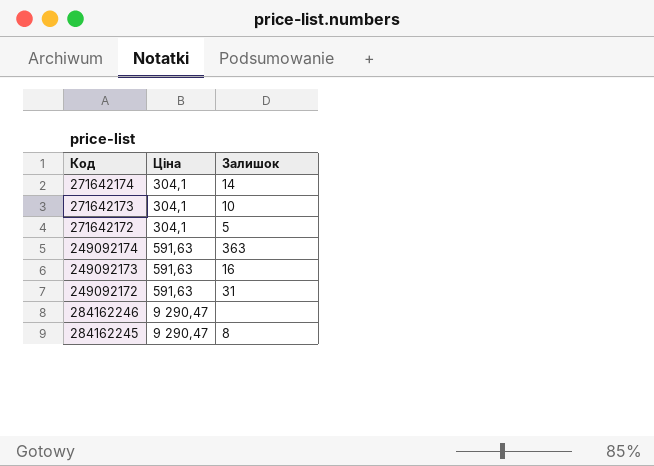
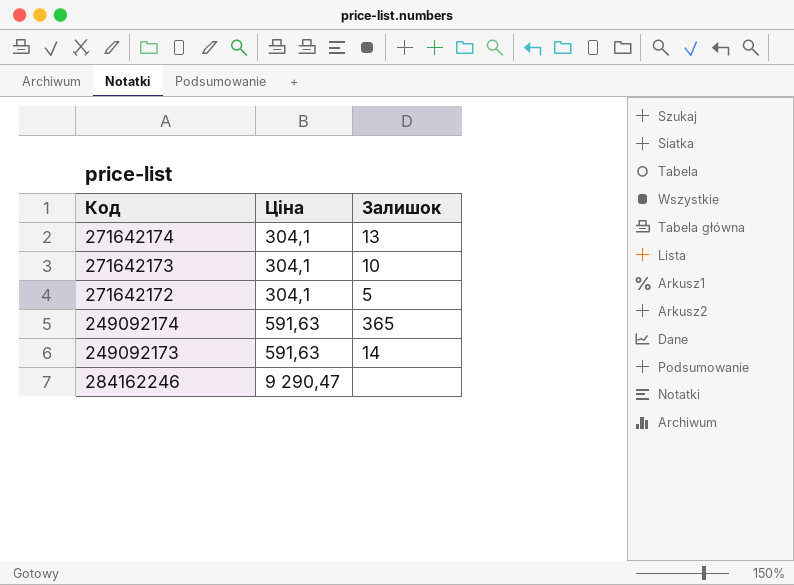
row 249092172: 591,63 | 31 -> none
row 284162245: 9 290,47 | 8 -> none
271642174 | Залишок: 14 -> 13
249092174 | Залишок: 363 -> 365
249092173 | Залишок: 16 -> 14

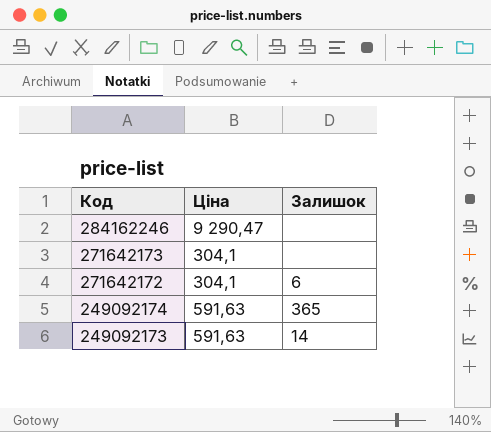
row order: Ціна ascending -> Код descending
row 271642174: 304,1 | 13 -> none
271642173 | Залишок: 10 -> none
271642172 | Залишок: 5 -> 6

